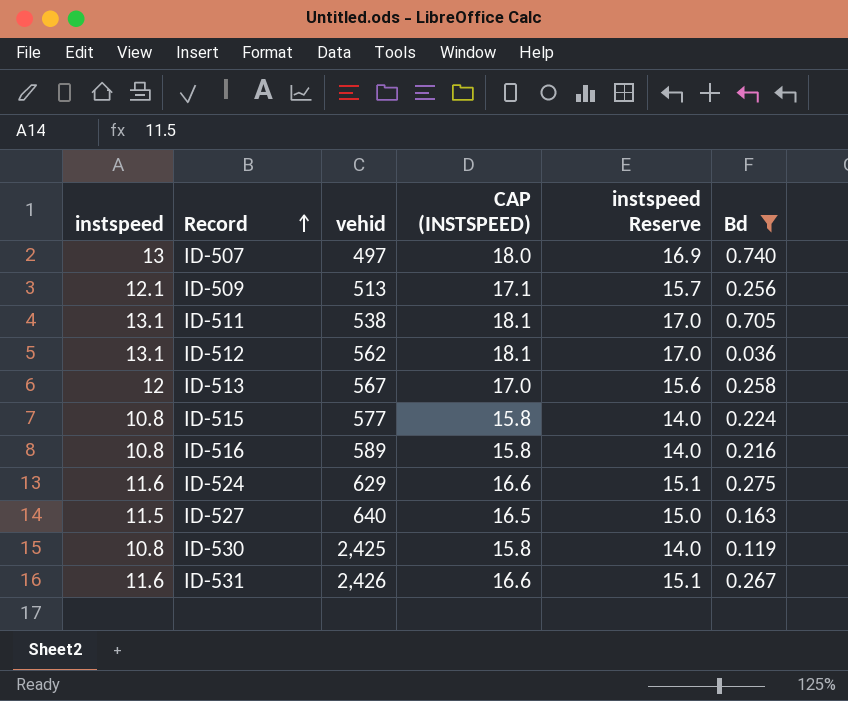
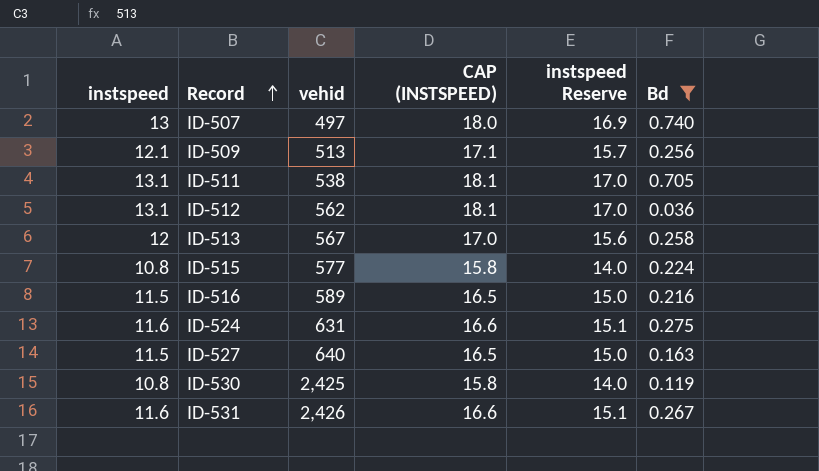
ID-516 | instspeed: 10.8 -> 11.5
ID-516 | CAP (INSTSPEED): 15.8 -> 16.5
ID-516 | instspeed Reserve: 14.0 -> 15.0
ID-524 | vehid: 629 -> 631

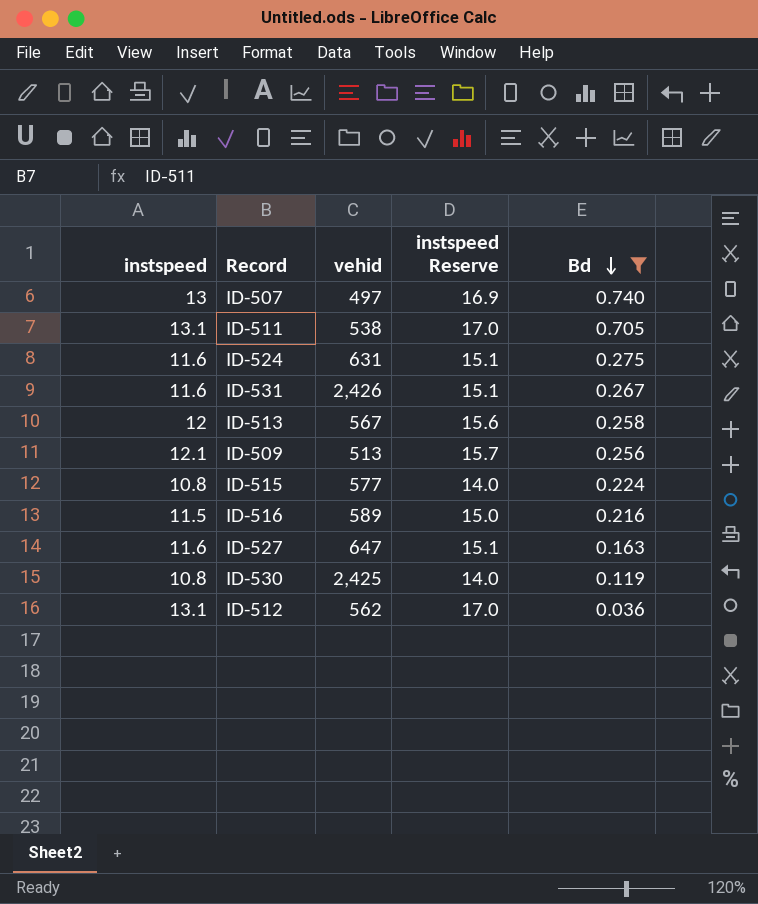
row order: Record ascending -> Bd descending
column CAP (INSTSPEED) | formula: [instspeed] + 5 -> none
ID-527 | instspeed: 11.5 -> 11.6
ID-527 | vehid: 640 -> 647
ID-527 | instspeed Reserve: 15.0 -> 15.1

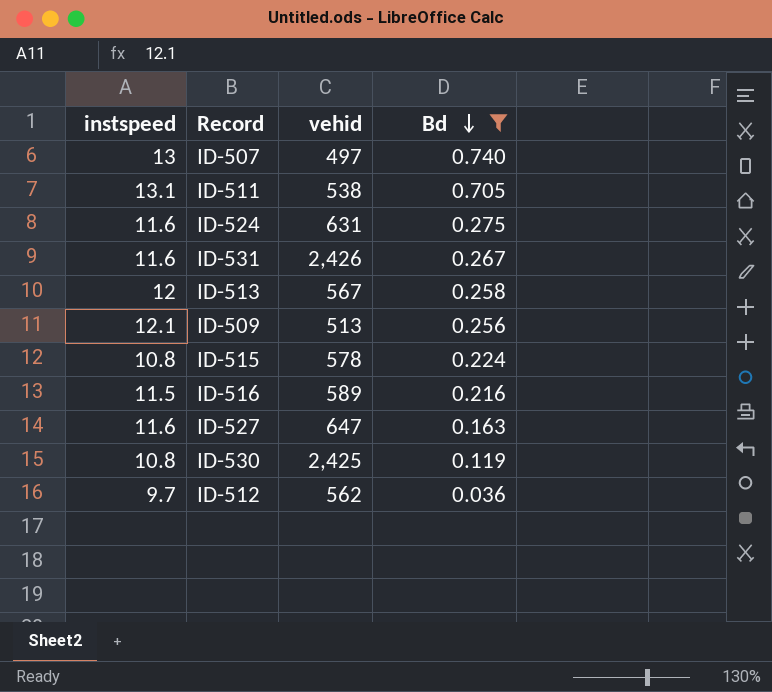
column instspeed Reserve | formula: [instspeed] * 1.3 -> none
ID-515 | vehid: 577 -> 578
ID-512 | instspeed: 13.1 -> 9.7

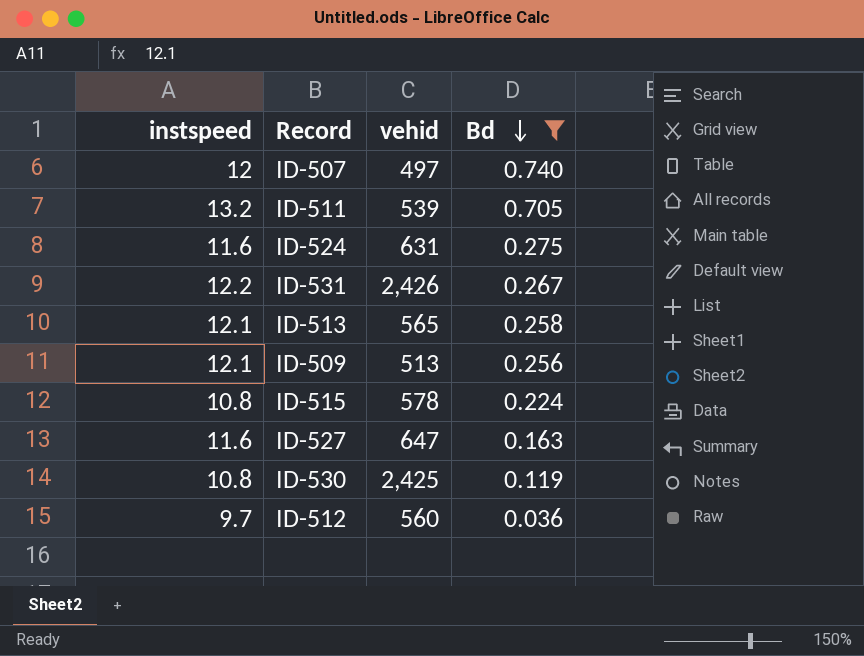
row ID-516: 11.5 | 589 | 0.216 -> none
ID-507 | instspeed: 13 -> 12
ID-511 | instspeed: 13.1 -> 13.2
ID-511 | vehid: 538 -> 539
ID-531 | instspeed: 11.6 -> 12.2
ID-513 | instspeed: 12 -> 12.1
ID-513 | vehid: 567 -> 565
ID-512 | vehid: 562 -> 560

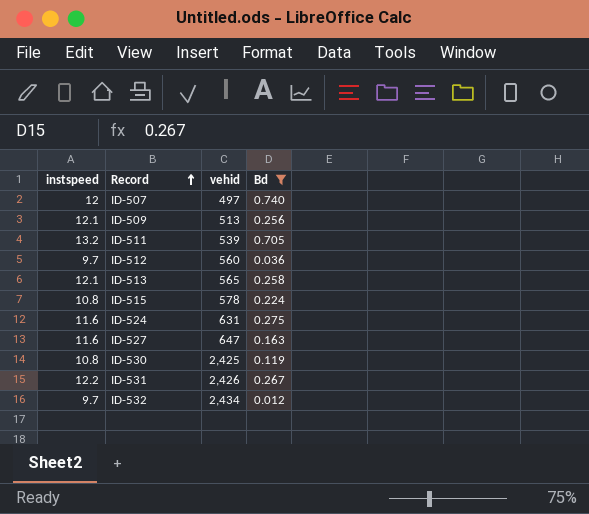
row order: Bd descending -> Record ascending
row ID-532: none -> 9.7 | 2,434 | 0.012

